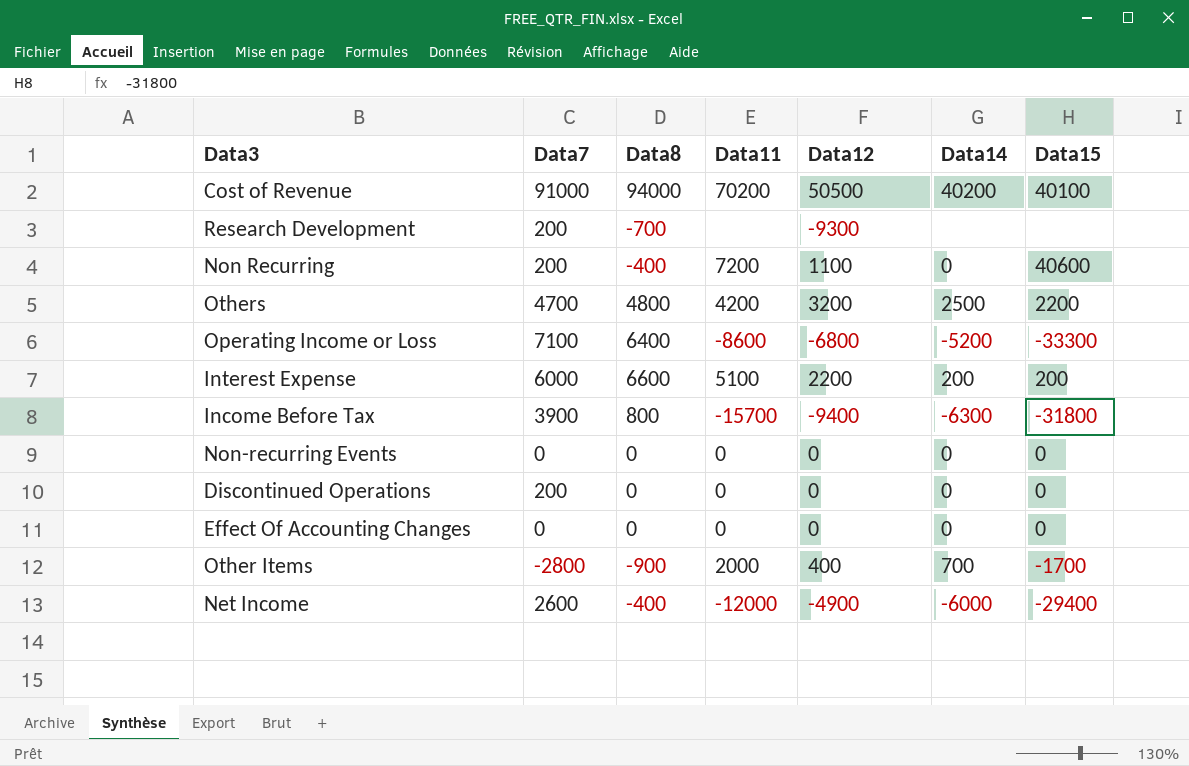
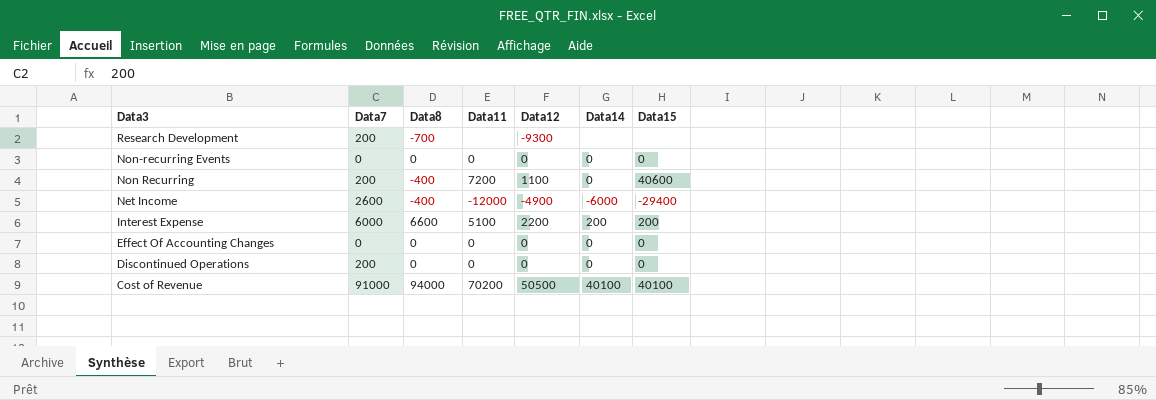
row order: none -> Data3 descending
row Others: 4700 | 4800 | 4200 | 3200 | 2500 | 2200 -> none
row Operating Income or Loss: 7100 | 6400 | -8600 | -6800 | -5200 | -33300 -> none
row Income Before Tax: 3900 | 800 | -15700 | -9400 | -6300 | -31800 -> none
row Other Items: -2800 | -900 | 2000 | 400 | 700 | -1700 -> none
Cost of Revenue | Data14: 40200 -> 40100

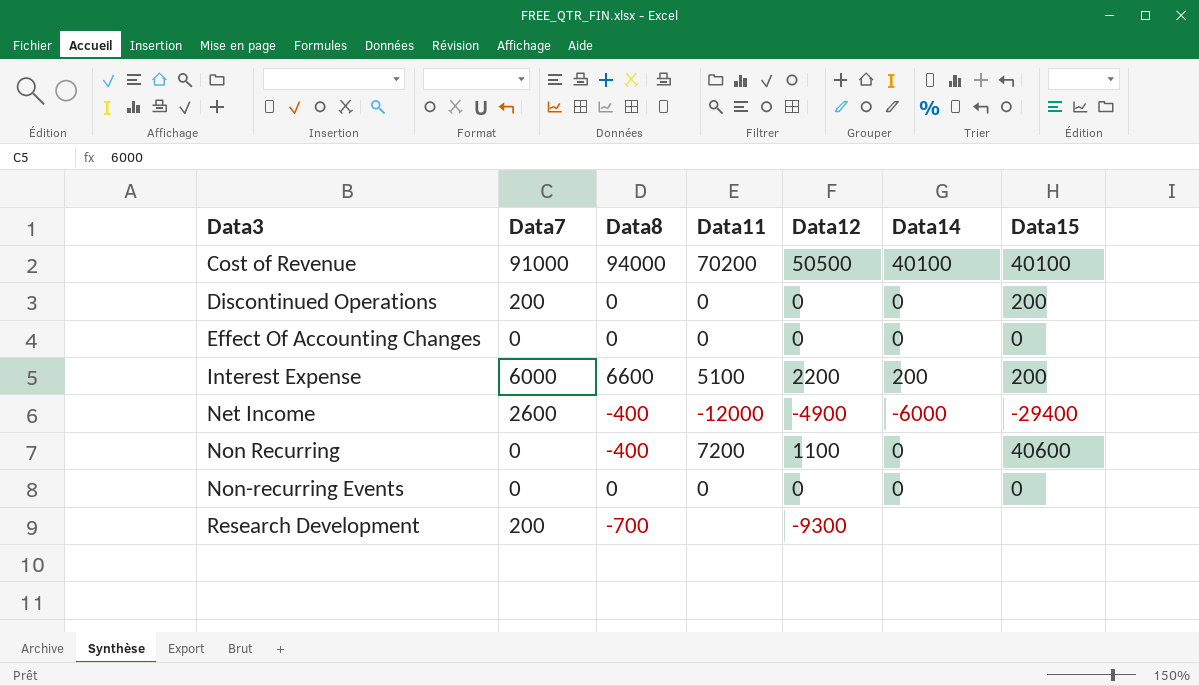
row order: Data3 descending -> Data3 ascending
Discontinued Operations | Data15: 0 -> 200
Non Recurring | Data7: 200 -> 0

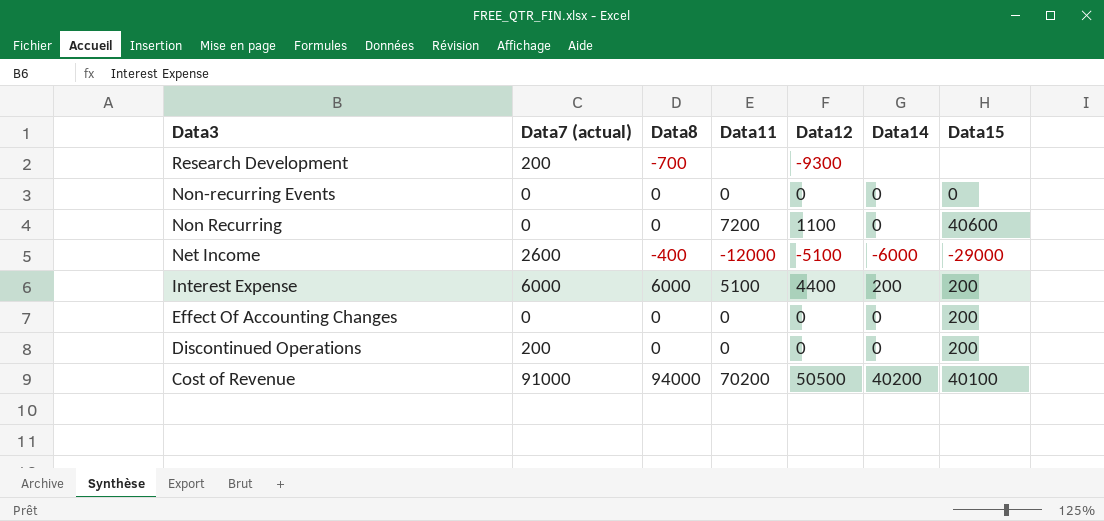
row order: Data3 ascending -> Data3 descending
column name: Data7 -> Data7 (actual)
Non Recurring | Data8: -400 -> 0
Net Income | Data12: -4900 -> -5100
Net Income | Data15: -29400 -> -29000
Interest Expense | Data8: 6600 -> 6000
Interest Expense | Data12: 2200 -> 4400
Effect Of Accounting Changes | Data15: 0 -> 200
Cost of Revenue | Data14: 40100 -> 40200

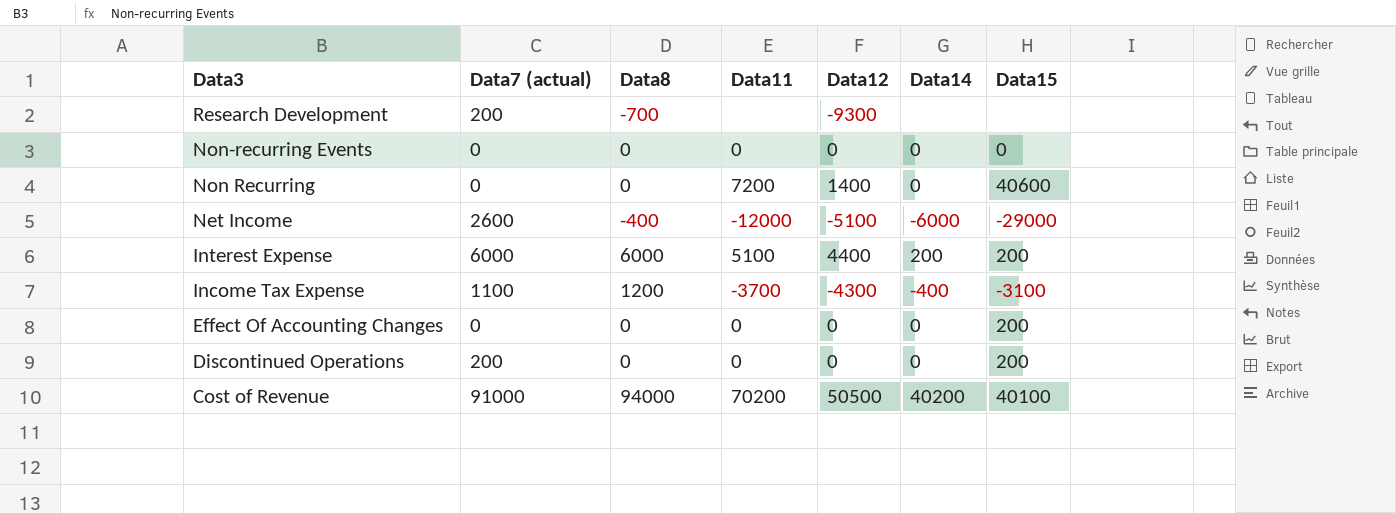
Non Recurring | Data12: 1100 -> 1400
row Income Tax Expense: none -> 1100 | 1200 | -3700 | -4300 | -400 | -3100

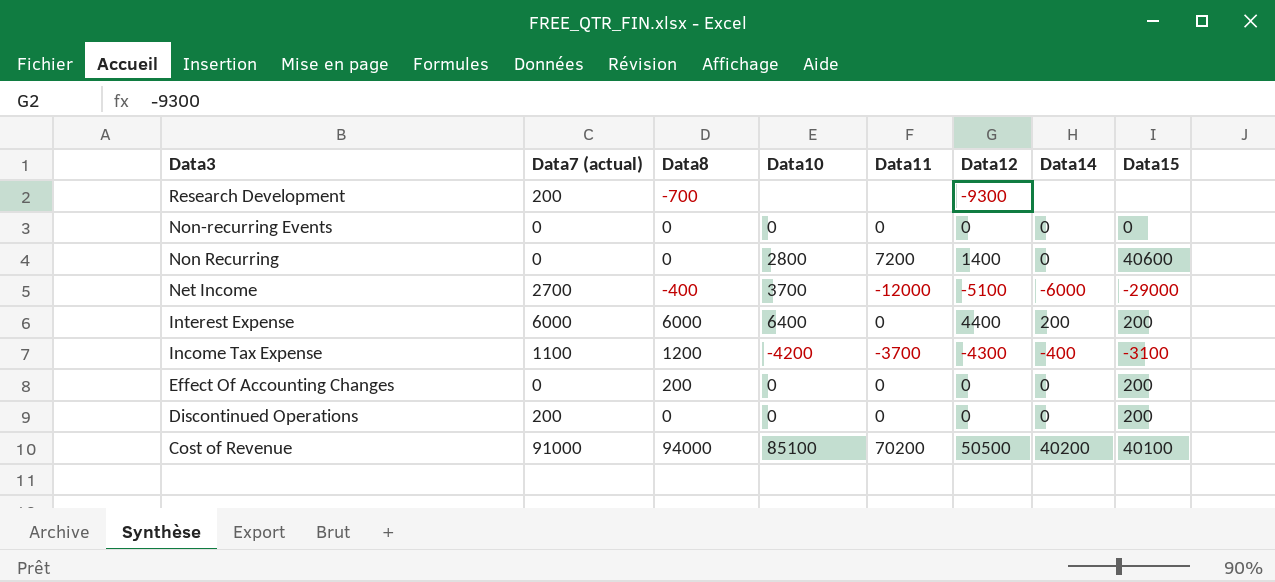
column Data10 | position: none -> 4
Net Income | Data7 (actual): 2600 -> 2700
Interest Expense | Data11: 5100 -> 0
Effect Of Accounting Changes | Data8: 0 -> 200

